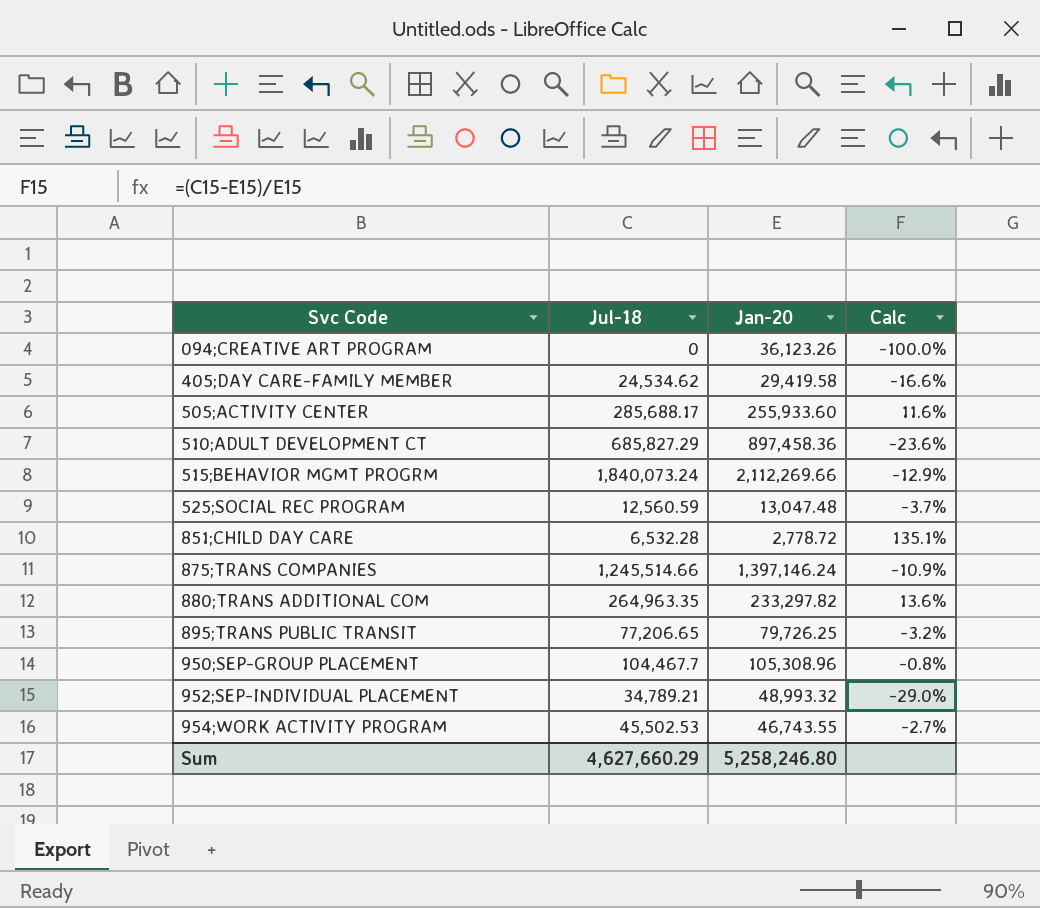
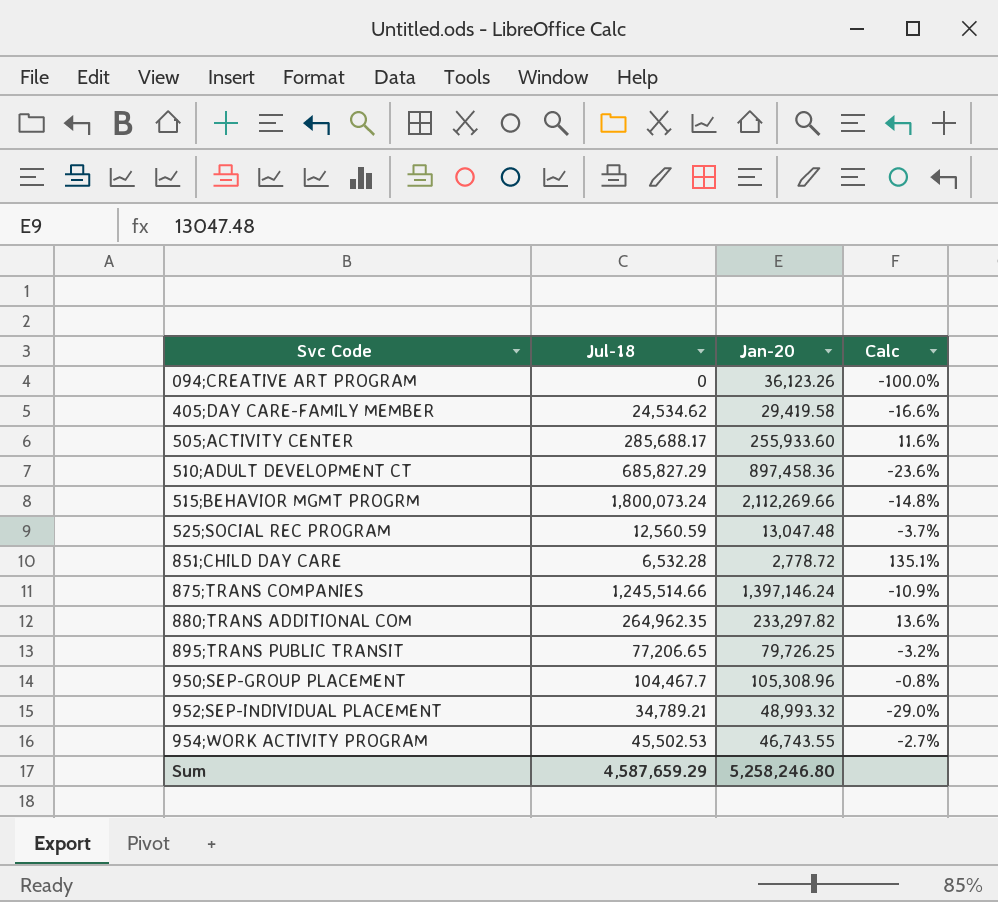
515;BEHAVIOR MGMT PROGRM | Jul-18: 1,840,073.24 -> 1,800,073.24
515;BEHAVIOR MGMT PROGRM | Calc: -12.9% -> -14.8%
880;TRANS ADDITIONAL COM | Jul-18: 264,963.35 -> 264,962.35
Sum | Jul-18: 4,627,660.29 -> 4,587,659.29

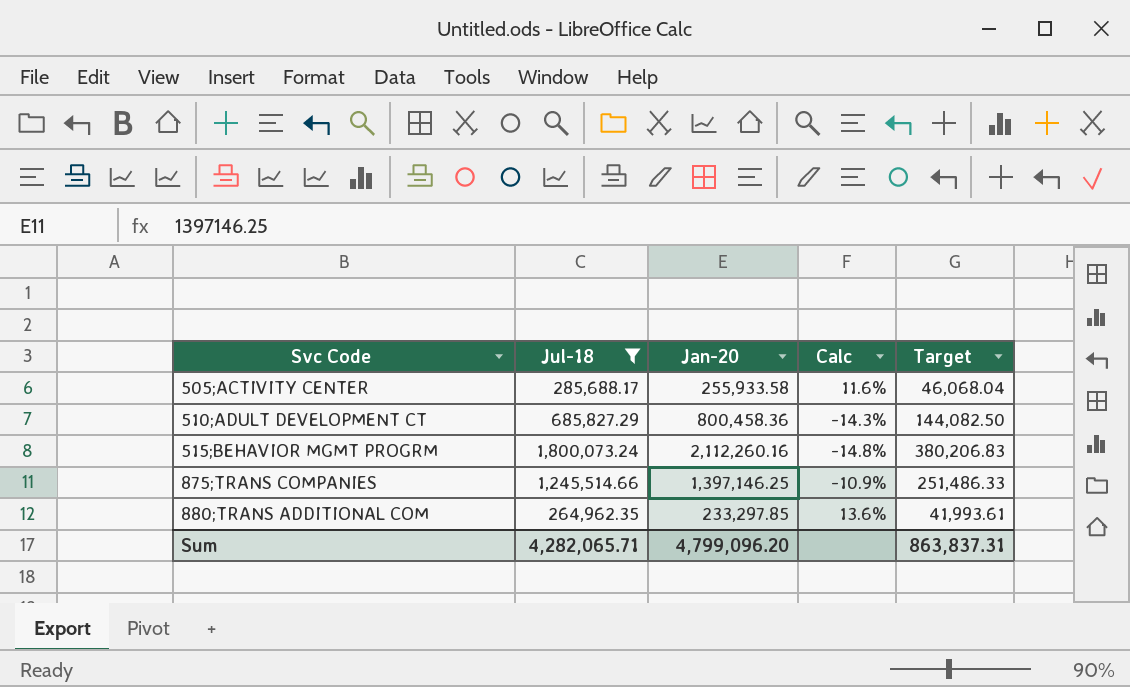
filter: none -> Jul-18 >= 264,962.35
column Target | formula: none -> [Jan-20] * 0.18
505;ACTIVITY CENTER | Jan-20: 255,933.60 -> 255,933.58
510;ADULT DEVELOPMENT CT | Jan-20: 897,458.36 -> 800,458.36
510;ADULT DEVELOPMENT CT | Calc: -23.6% -> -14.3%
515;BEHAVIOR MGMT PROGRM | Jan-20: 2,112,269.66 -> 2,112,260.16
875;TRANS COMPANIES | Jan-20: 1,397,146.24 -> 1,397,146.25
880;TRANS ADDITIONAL COM | Jan-20: 233,297.82 -> 233,297.85
Sum | Jul-18: 4,587,659.29 -> 4,282,065.71
Sum | Jan-20: 5,258,246.80 -> 4,799,096.20

